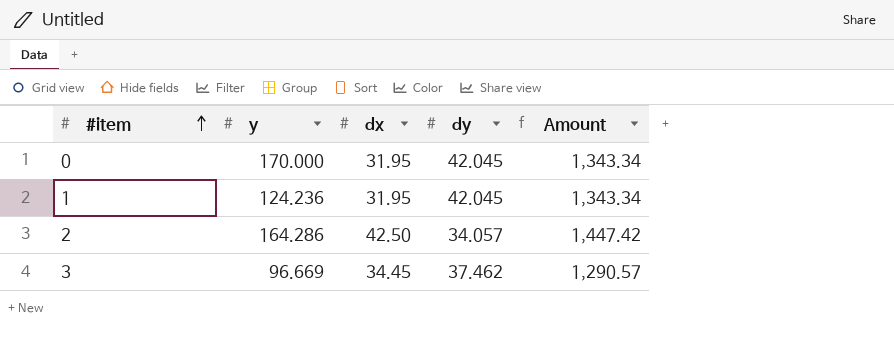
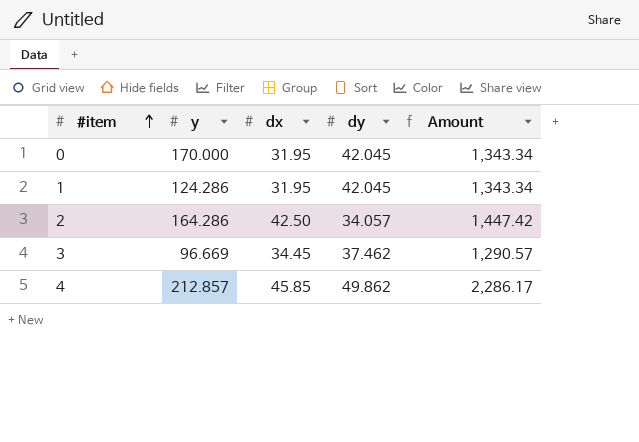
1 | y: 124.236 -> 124.286
row 4: none -> 212.857 | 45.85 | 49.862 | 2,286.17

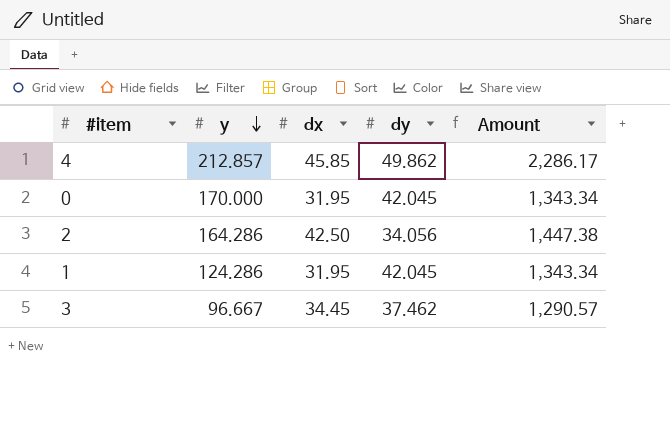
row order: #item ascending -> y descending
2 | dy: 34.057 -> 34.056
2 | Amount: 1,447.42 -> 1,447.38
3 | y: 96.669 -> 96.667

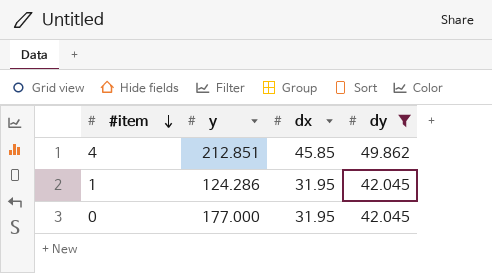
filter: none -> dy >= 42.045
row order: y descending -> #item descending
column Amount | formula: [dx] * [dy] -> none
4 | y: 212.857 -> 212.851
0 | y: 170.000 -> 177.000

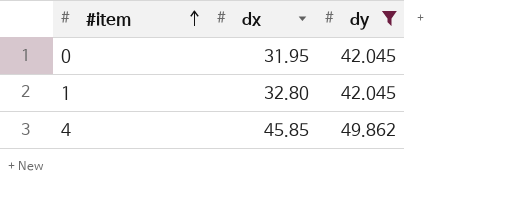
row order: #item descending -> #item ascending
column y | position: 2 -> none
1 | dx: 31.95 -> 32.80

